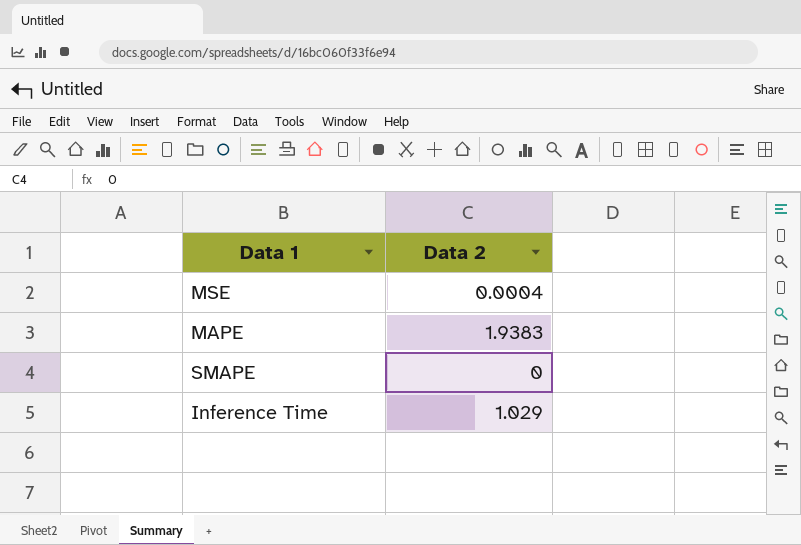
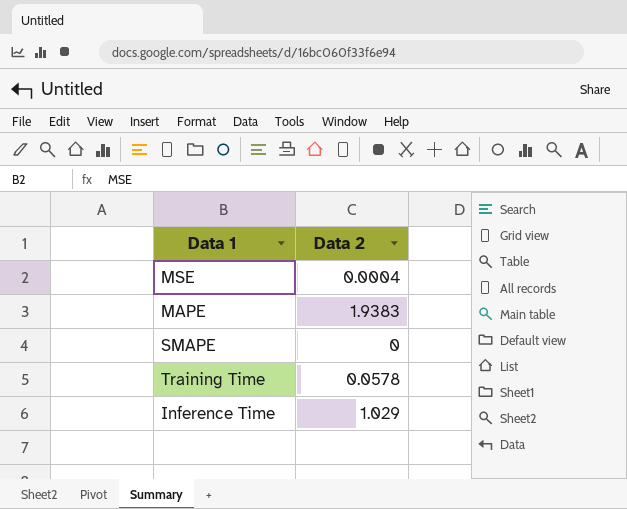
row Training Time: none -> 0.0578

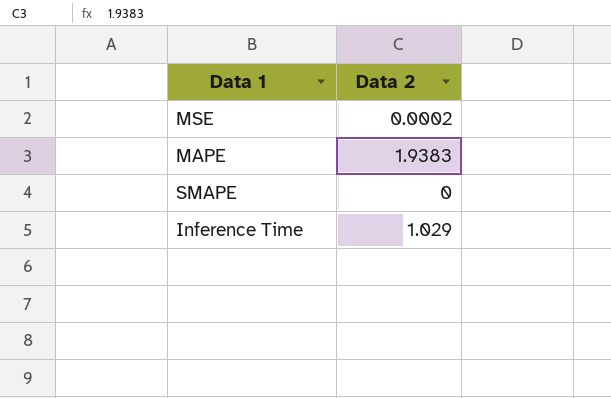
row Training Time: 0.0578 -> none
MSE | Data 2: 0.0004 -> 0.0002

